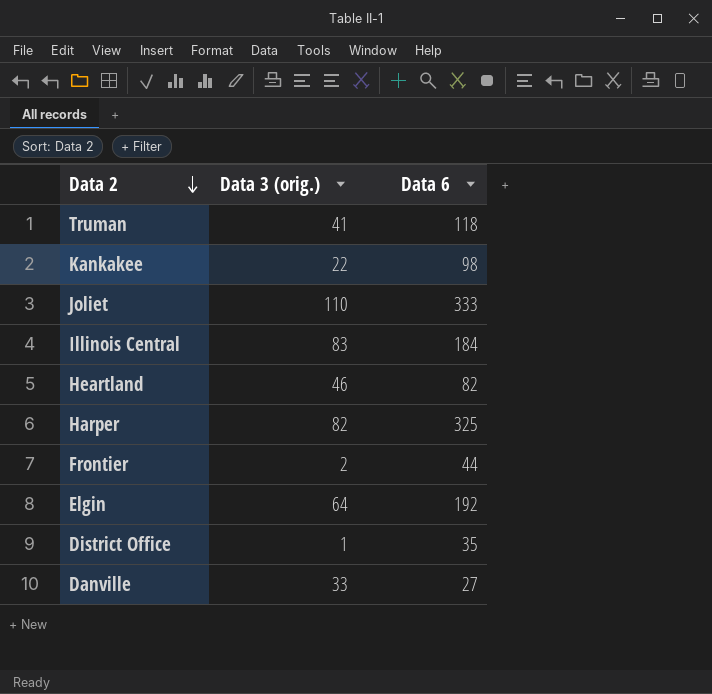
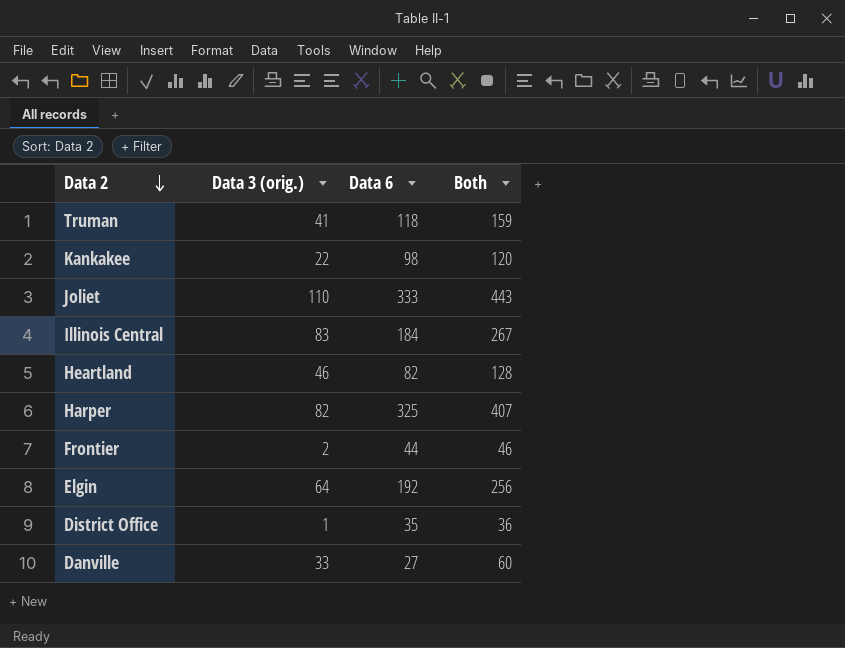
column Both | formula: none -> [Data 3 (orig.)] + [Data 6]

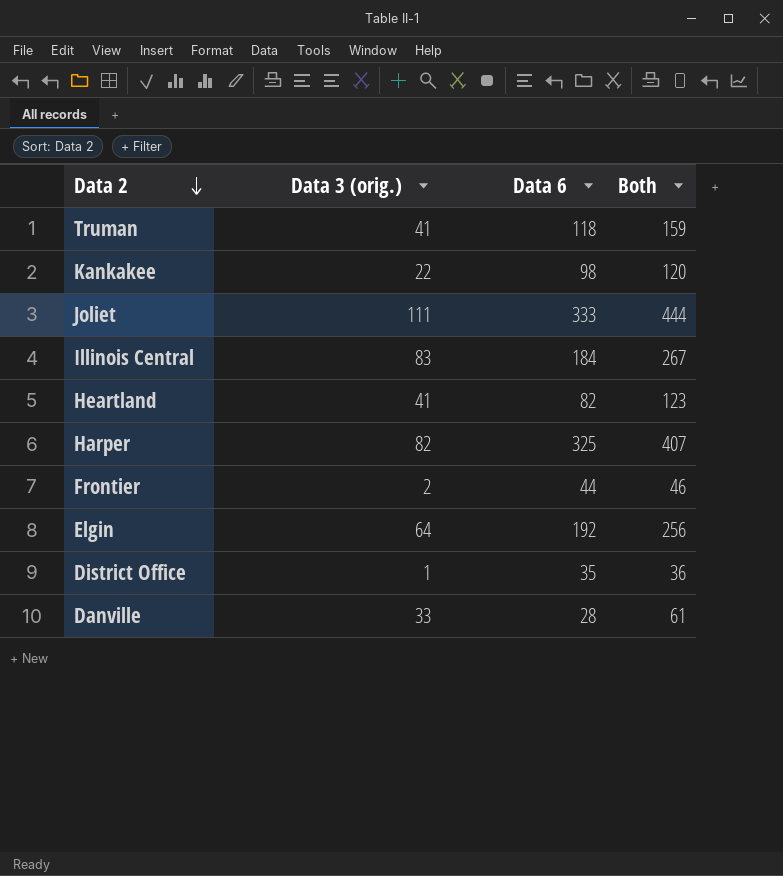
Joliet | Data 3 (orig.): 110 -> 111
Joliet | Both: 443 -> 444
Heartland | Data 3 (orig.): 46 -> 41
Heartland | Both: 128 -> 123
Danville | Data 6: 27 -> 28
Danville | Both: 60 -> 61

